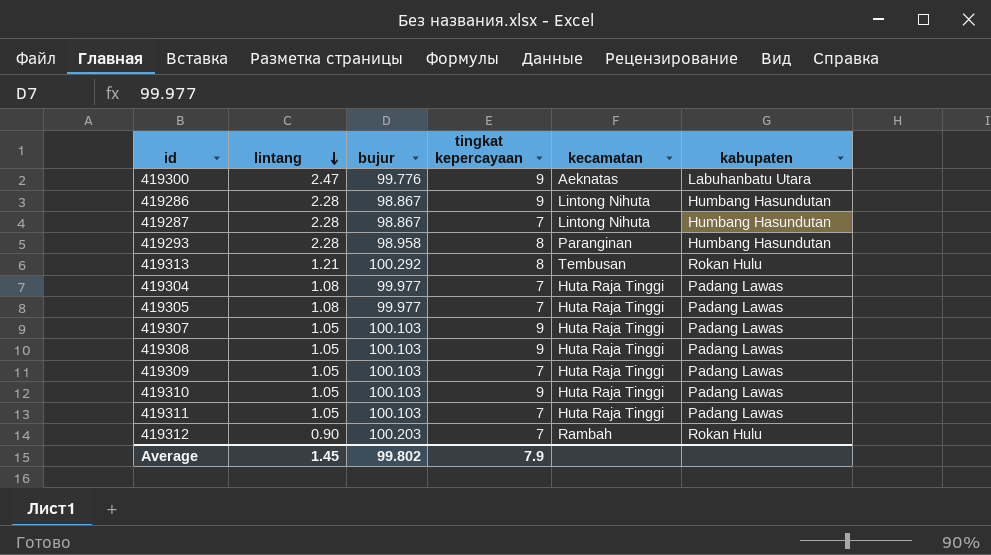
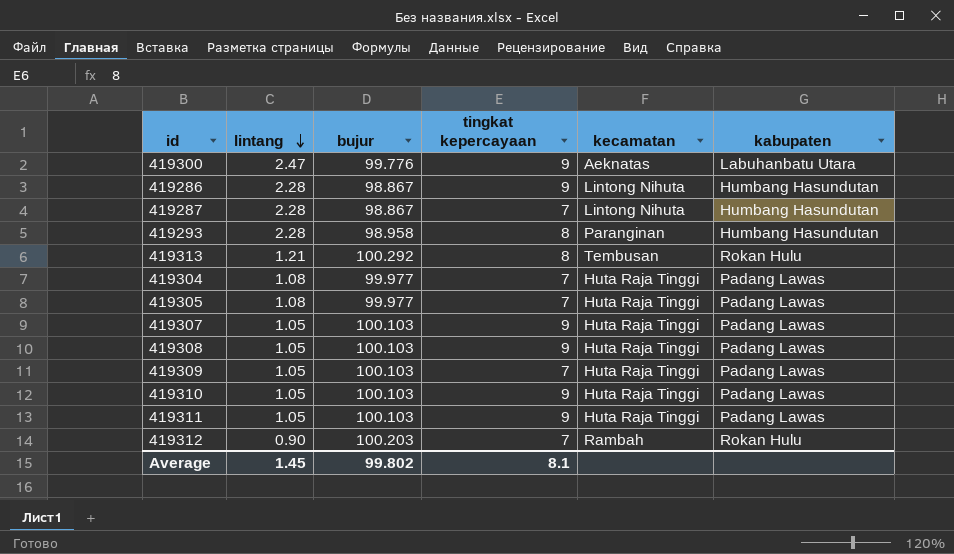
419311 | tingkat kepercayaan: 7 -> 9
Average | tingkat kepercayaan: 7.9 -> 8.1

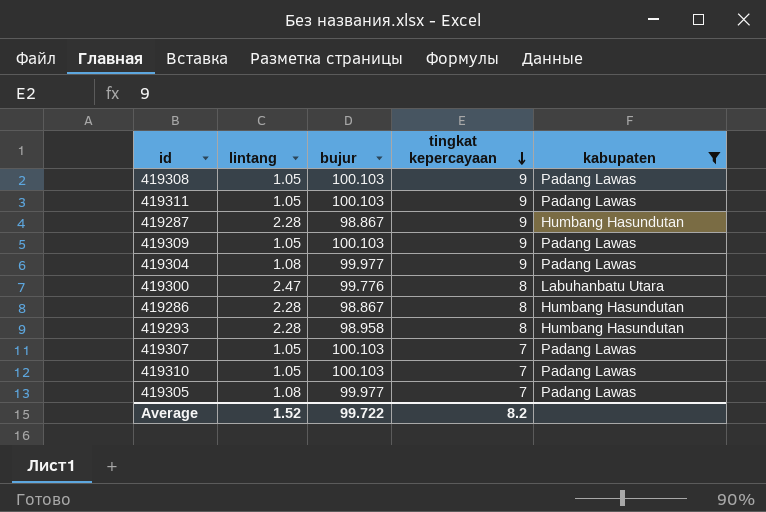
filter: none -> kabupaten != Rokan Hulu
row order: lintang descending -> tingkat kepercayaan descending
column kecamatan | position: 5 -> none
419287 | tingkat kepercayaan: 7 -> 9
419309 | tingkat kepercayaan: 7 -> 9
419304 | tingkat kepercayaan: 7 -> 9
419300 | tingkat kepercayaan: 9 -> 8
419286 | tingkat kepercayaan: 9 -> 8
419307 | tingkat kepercayaan: 9 -> 7
419310 | tingkat kepercayaan: 9 -> 7
Average | lintang: 1.45 -> 1.52
Average | bujur: 99.802 -> 99.722
Average | tingkat kepercayaan: 8.1 -> 8.2

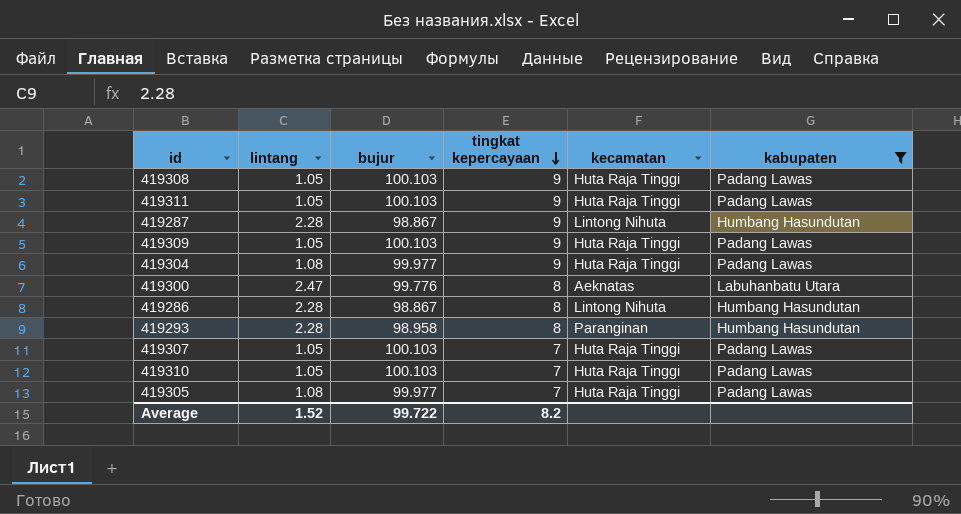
column kecamatan | position: none -> 5

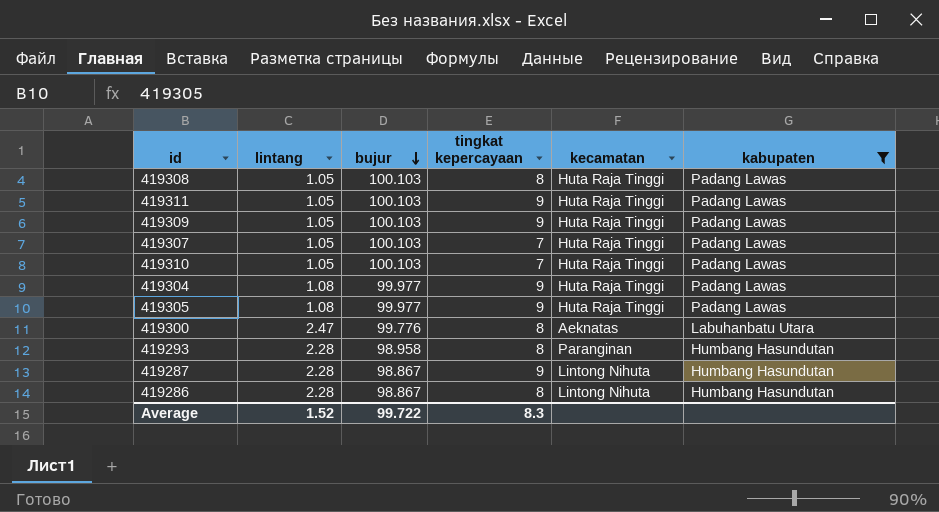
row order: tingkat kepercayaan descending -> bujur descending
419308 | tingkat kepercayaan: 9 -> 8
419305 | tingkat kepercayaan: 7 -> 9
Average | tingkat kepercayaan: 8.2 -> 8.3

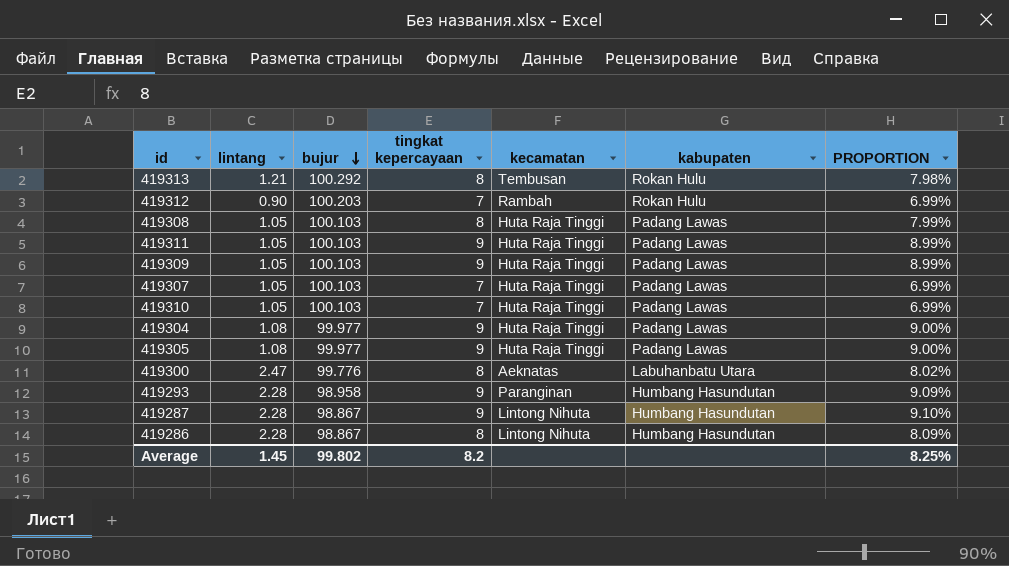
filter: kabupaten != Rokan Hulu -> none
column PROPORTION | formula: none -> [tingkat kepercayaan] / [bujur]
419293 | tingkat kepercayaan: 8 -> 9
Average | lintang: 1.52 -> 1.45
Average | bujur: 99.722 -> 99.802
Average | tingkat kepercayaan: 8.3 -> 8.2

